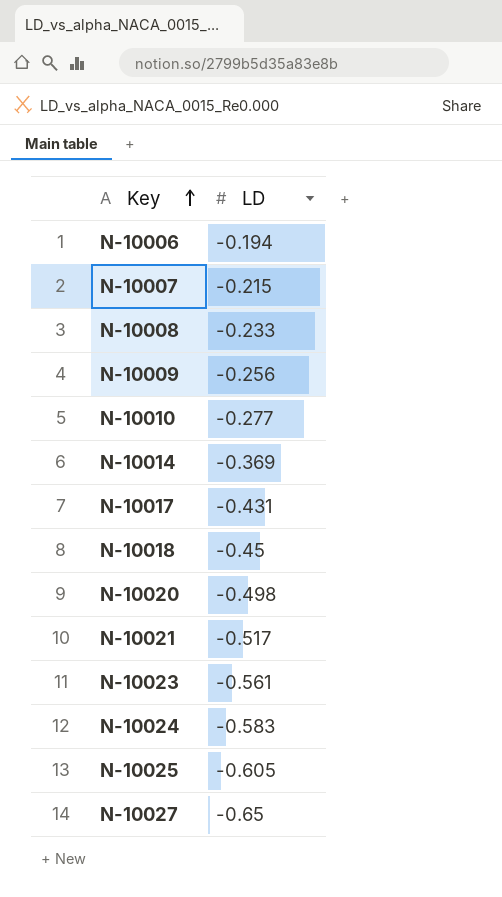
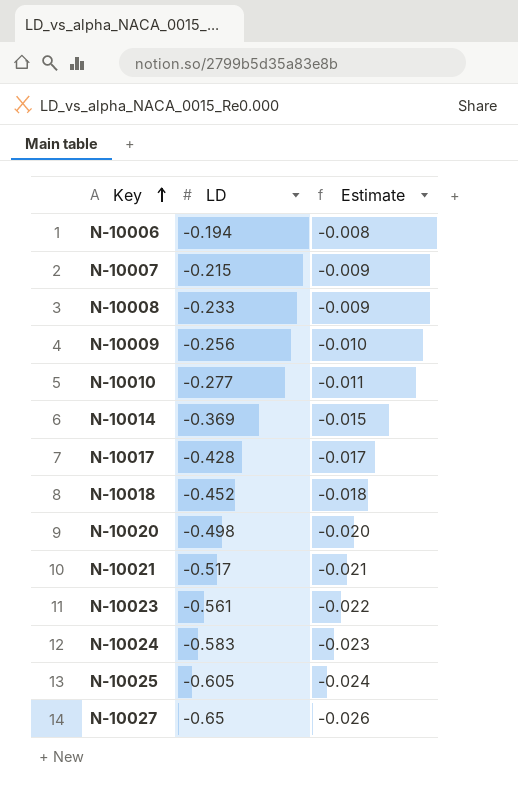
column Estimate | formula: none -> [LD] * 0.04
N-10017 | LD: -0.431 -> -0.428
N-10018 | LD: -0.45 -> -0.452

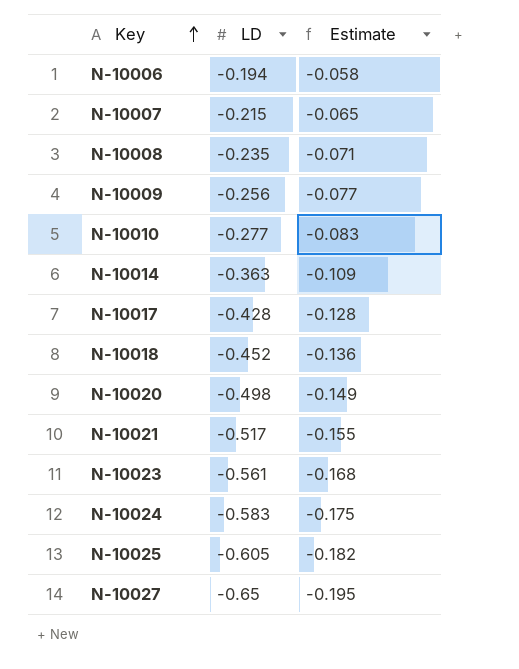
column Estimate | formula: [LD] * 0.04 -> [LD] * 0.3
N-10008 | LD: -0.233 -> -0.235
N-10014 | LD: -0.369 -> -0.363

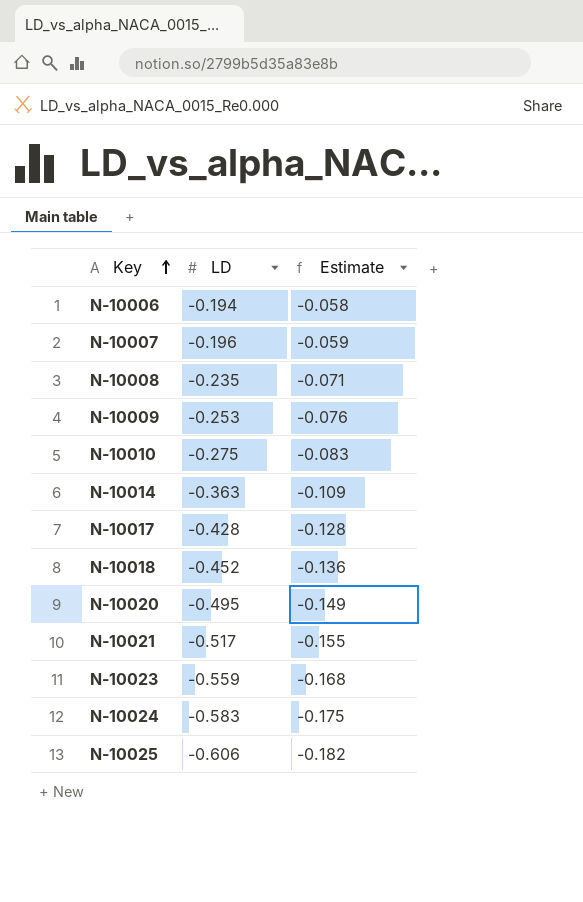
row N-10027: -0.65 | -0.195 -> none
N-10007 | LD: -0.215 -> -0.196
N-10007 | Estimate: -0.065 -> -0.059
N-10009 | LD: -0.256 -> -0.253
N-10009 | Estimate: -0.077 -> -0.076
N-10010 | LD: -0.277 -> -0.275
N-10020 | LD: -0.498 -> -0.495
N-10023 | LD: -0.561 -> -0.559
N-10025 | LD: -0.605 -> -0.606

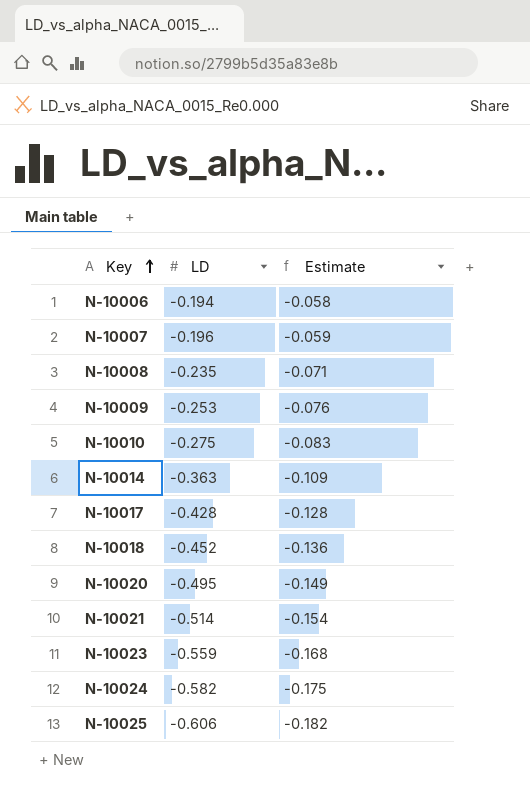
N-10021 | LD: -0.517 -> -0.514
N-10021 | Estimate: -0.155 -> -0.154
N-10024 | LD: -0.583 -> -0.582

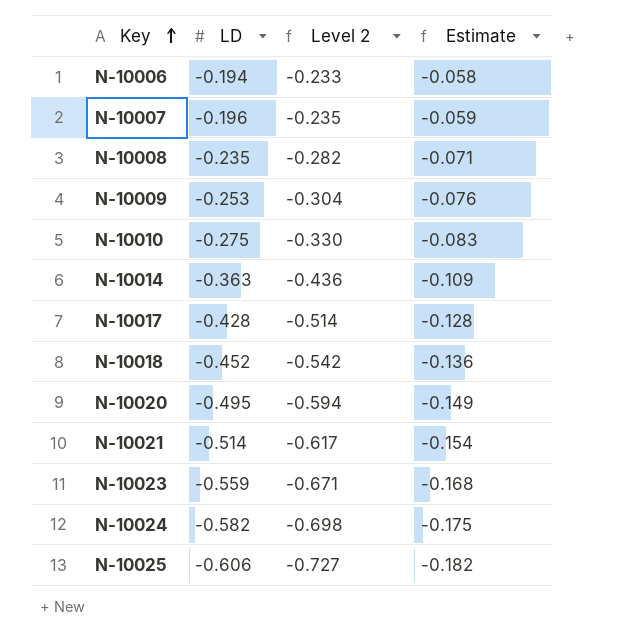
column Level 2 | formula: none -> [LD] * 1.2

